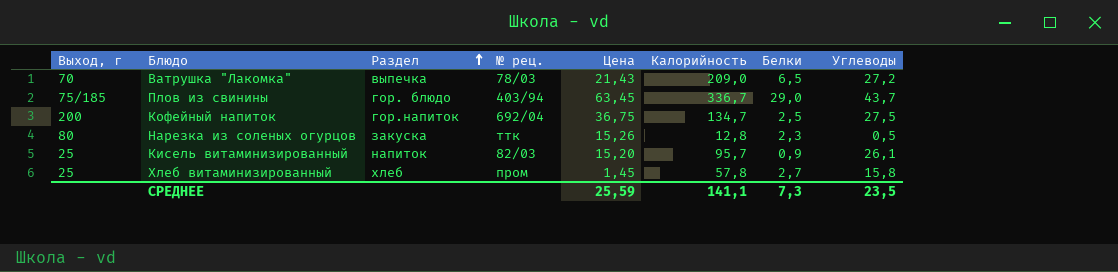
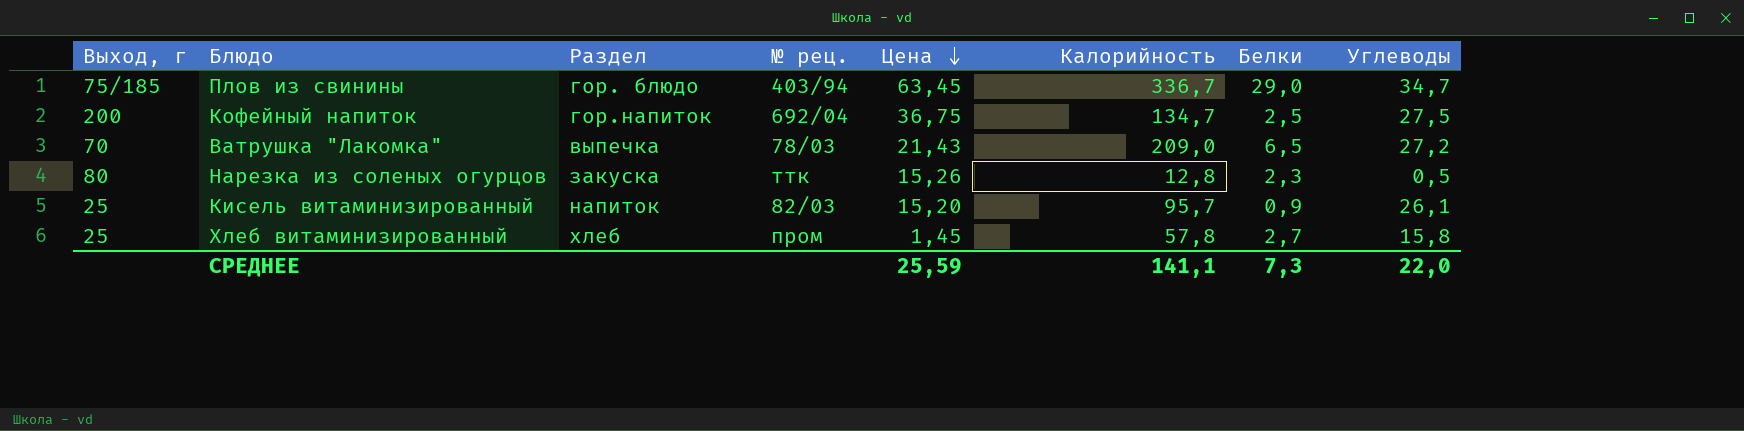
row order: Раздел ascending -> Цена descending
Плов из свинины | Углеводы: 43,7 -> 34,7
СРЕДНЕЕ | Углеводы: 23,5 -> 22,0

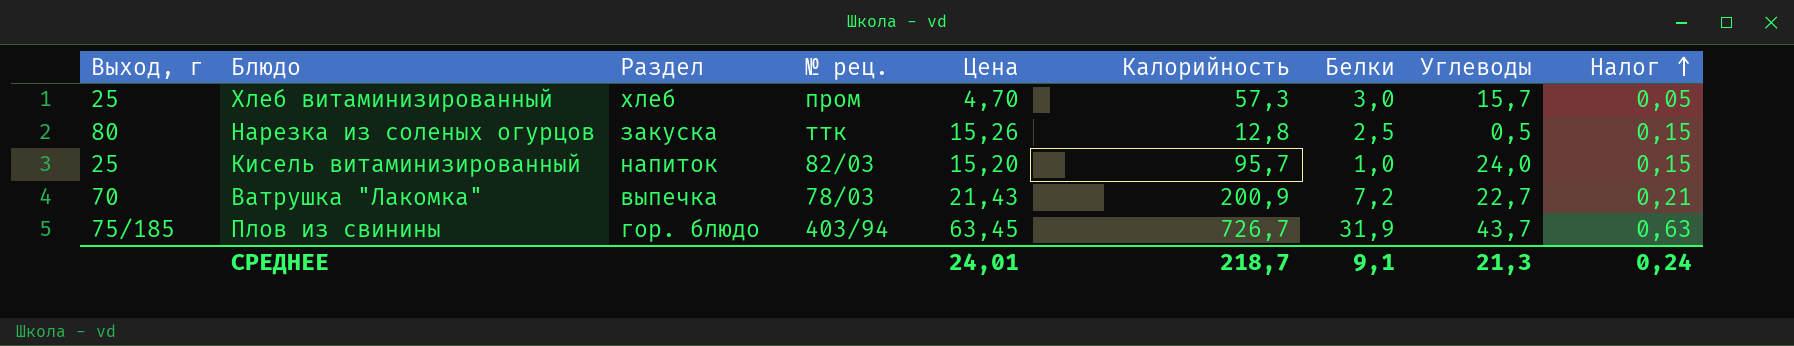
row order: Цена descending -> Налог ascending
column Налог | formula: none -> [Цена] * 0,01
row Кофейный напиток: 200 | гор.напиток | 692/04 | 36,75 | 134,7 | 2,5 | 27,5 -> none
Хлеб витаминизированный | Цена: 1,45 -> 4,70
Хлеб витаминизированный | Калорийность: 57,8 -> 57,3
Хлеб витаминизированный | Белки: 2,7 -> 3,0
Хлеб витаминизированный | Углеводы: 15,8 -> 15,7
Нарезка из соленых огурцов | Белки: 2,3 -> 2,5
Кисель витаминизированный | Белки: 0,9 -> 1,0
Кисель витаминизированный | Углеводы: 26,1 -> 24,0
Ватрушка "Лакомка" | Калорийность: 209,0 -> 200,9
Ватрушка "Лакомка" | Белки: 6,5 -> 7,2
Ватрушка "Лакомка" | Углеводы: 27,2 -> 22,7
Плов из свинины | Калорийность: 336,7 -> 726,7
Плов из свинины | Белки: 29,0 -> 31,9
Плов из свинины | Углеводы: 34,7 -> 43,7
СРЕДНЕЕ | Цена: 25,59 -> 24,01
СРЕДНЕЕ | Калорийность: 141,1 -> 218,7
СРЕДНЕЕ | Белки: 7,3 -> 9,1
СРЕДНЕЕ | Углеводы: 22,0 -> 21,3

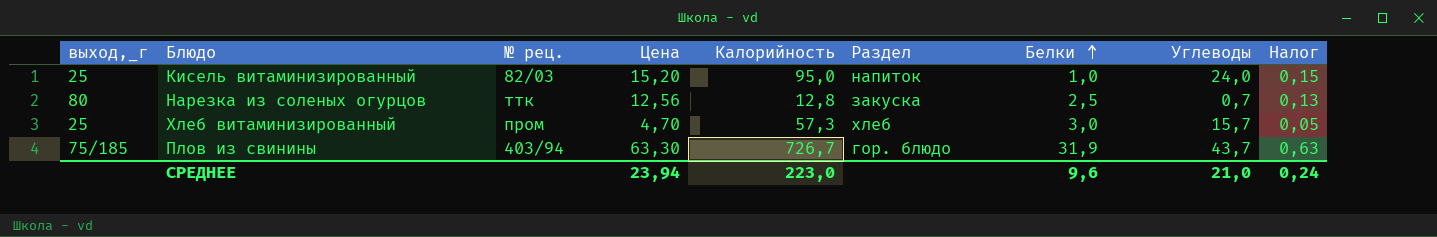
row order: Налог ascending -> Белки ascending
column name: Выход, г -> выход,_г
column Раздел | position: 3 -> 6
row Ватрушка "Лакомка": 70 | выпечка | 78/03 | 21,43 | 200,9 | 7,2 | 22,7 | 0,21 -> none
Кисель витаминизированный | Калорийность: 95,7 -> 95,0
Нарезка из соленых огурцов | Цена: 15,26 -> 12,56
Нарезка из соленых огурцов | Углеводы: 0,5 -> 0,7
Нарезка из соленых огурцов | Налог: 0,15 -> 0,13
Плов из свинины | Цена: 63,45 -> 63,30
СРЕДНЕЕ | Цена: 24,01 -> 23,94
СРЕДНЕЕ | Калорийность: 218,7 -> 223,0
СРЕДНЕЕ | Белки: 9,1 -> 9,6
СРЕДНЕЕ | Углеводы: 21,3 -> 21,0

